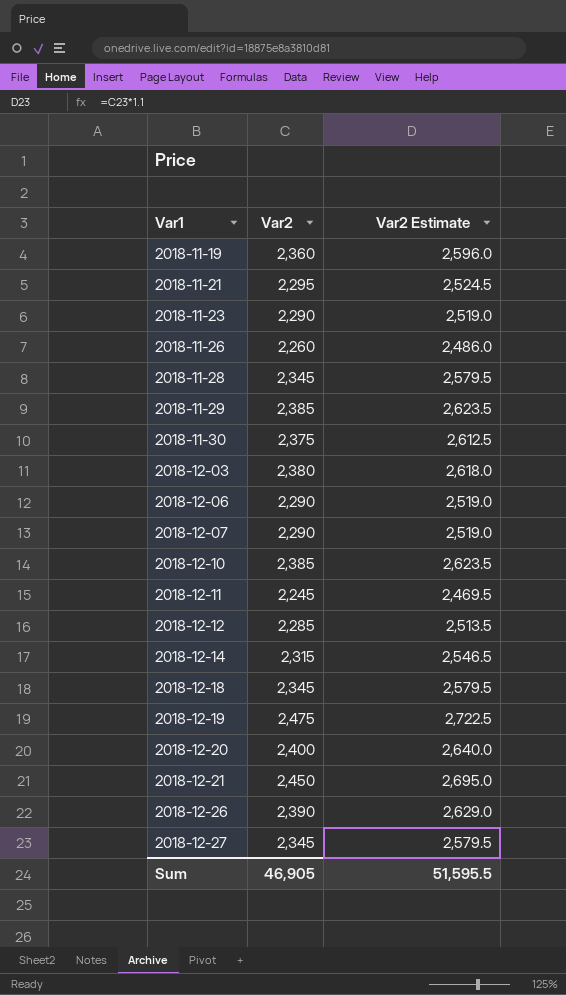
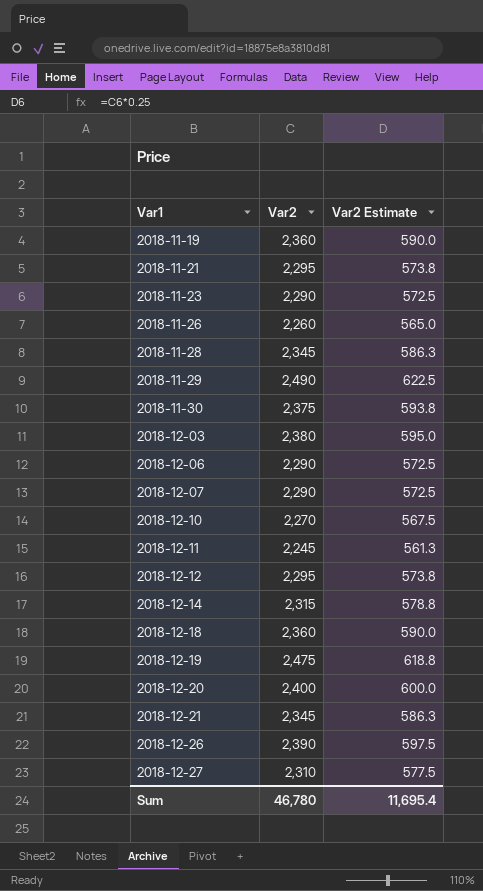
column Var2 Estimate | formula: [Var2] * 1.1 -> [Var2] * 0.25
2018-11-29 | Var2: 2,385 -> 2,490
2018-12-10 | Var2: 2,385 -> 2,270
2018-12-12 | Var2: 2,285 -> 2,295
2018-12-18 | Var2: 2,345 -> 2,360
2018-12-21 | Var2: 2,450 -> 2,345
2018-12-27 | Var2: 2,345 -> 2,310
Sum | Var2: 46,905 -> 46,780
Sum | Var2 Estimate: 51,595.5 -> 11,695.4

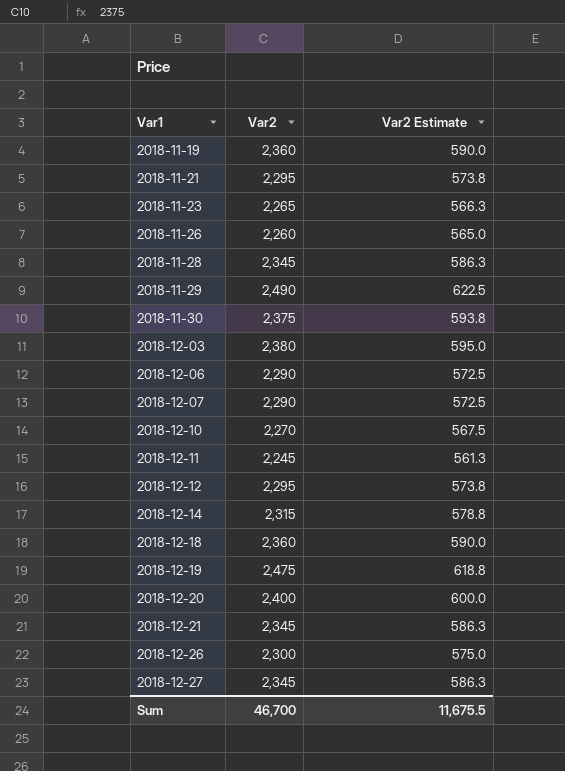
2018-11-23 | Var2: 2,290 -> 2,265
2018-11-23 | Var2 Estimate: 572.5 -> 566.3
2018-12-26 | Var2: 2,390 -> 2,300
2018-12-26 | Var2 Estimate: 597.5 -> 575.0
2018-12-27 | Var2: 2,310 -> 2,345
2018-12-27 | Var2 Estimate: 577.5 -> 586.3
Sum | Var2: 46,780 -> 46,700
Sum | Var2 Estimate: 11,695.4 -> 11,675.5

